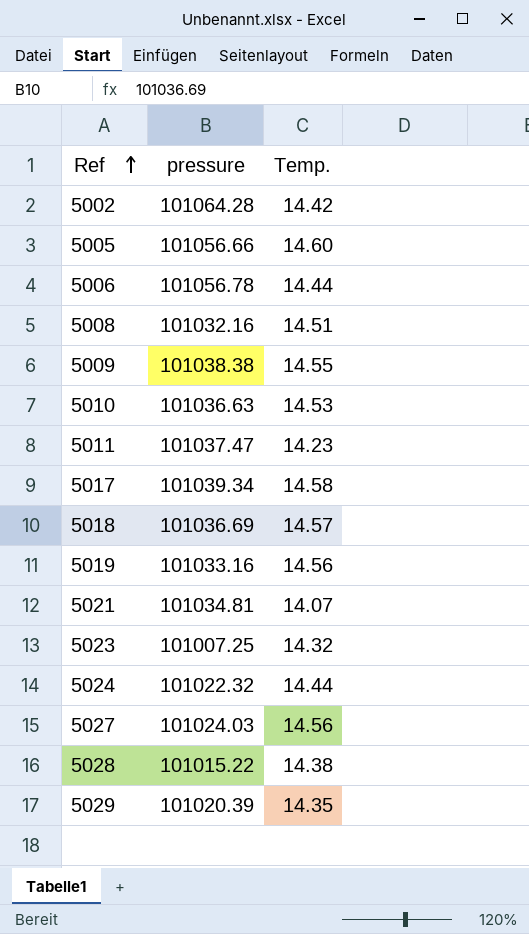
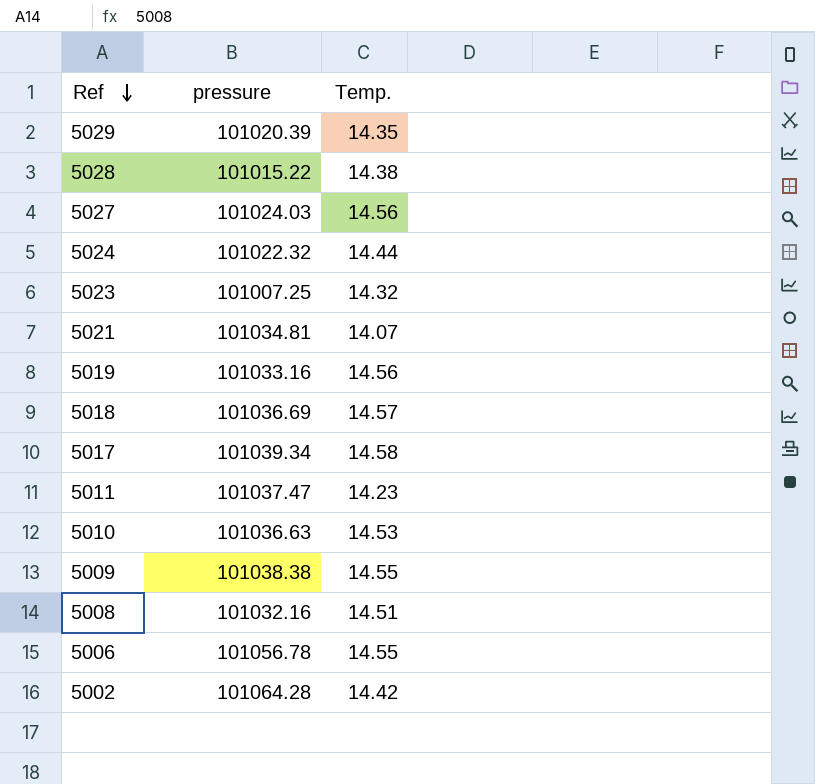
row order: Ref ascending -> Ref descending
row 5005: 101056.66 | 14.60 -> none
5006 | Temp.: 14.44 -> 14.55

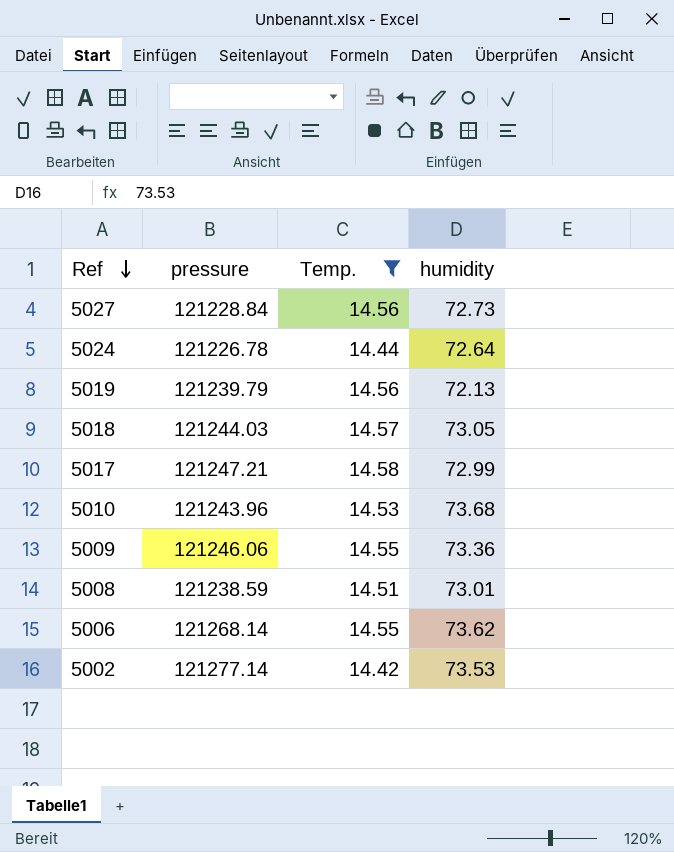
filter: none -> Temp. >= 14.42
column humidity | position: none -> 4
5027 | pressure: 101024.03 -> 121228.84
5024 | pressure: 101022.32 -> 121226.78
5019 | pressure: 101033.16 -> 121239.79
5018 | pressure: 101036.69 -> 121244.03
5017 | pressure: 101039.34 -> 121247.21
5010 | pressure: 101036.63 -> 121243.96
5009 | pressure: 101038.38 -> 121246.06
5008 | pressure: 101032.16 -> 121238.59
5006 | pressure: 101056.78 -> 121268.14
5002 | pressure: 101064.28 -> 121277.14

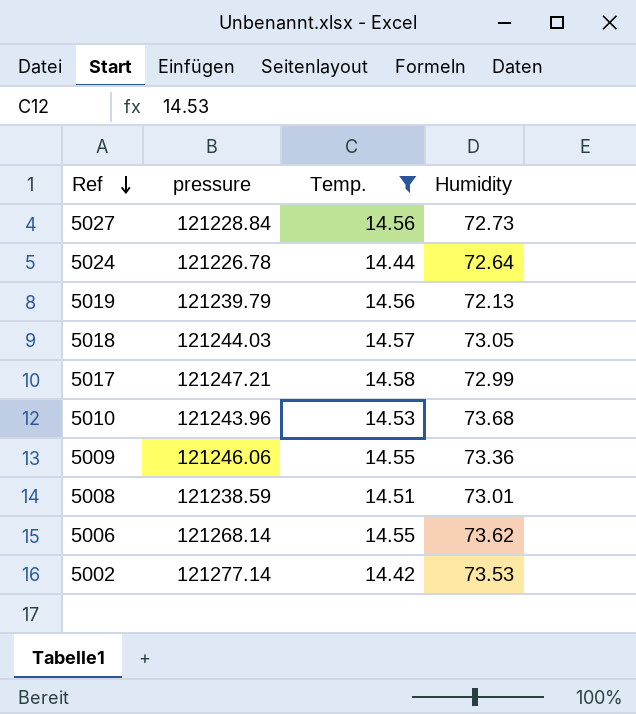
column name: humidity -> Humidity

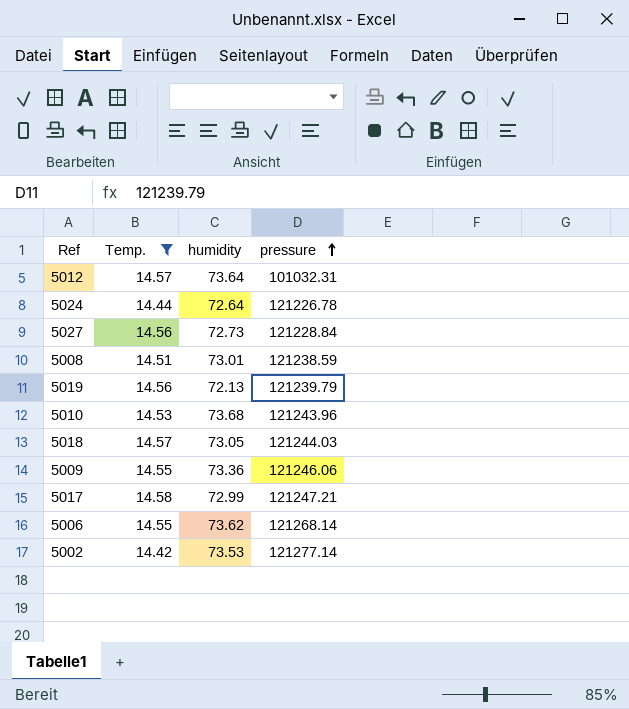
row order: Ref descending -> pressure ascending
column name: Humidity -> humidity
column pressure | position: 2 -> 4
row 5012: none -> 14.57 | 73.64 | 101032.31

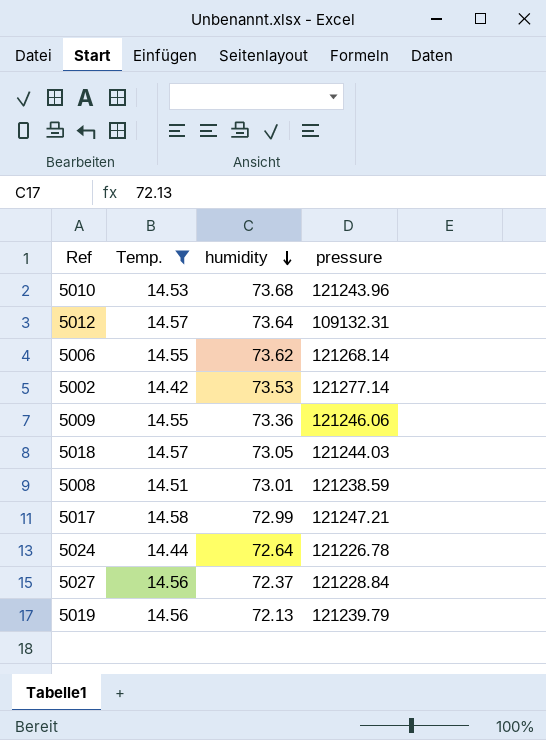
row order: pressure ascending -> humidity descending
5012 | pressure: 101032.31 -> 109132.31
5027 | humidity: 72.73 -> 72.37

